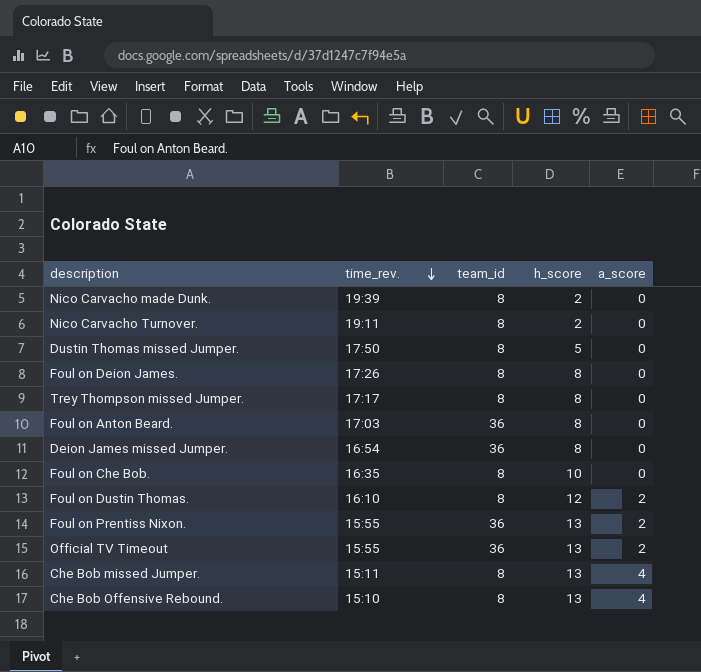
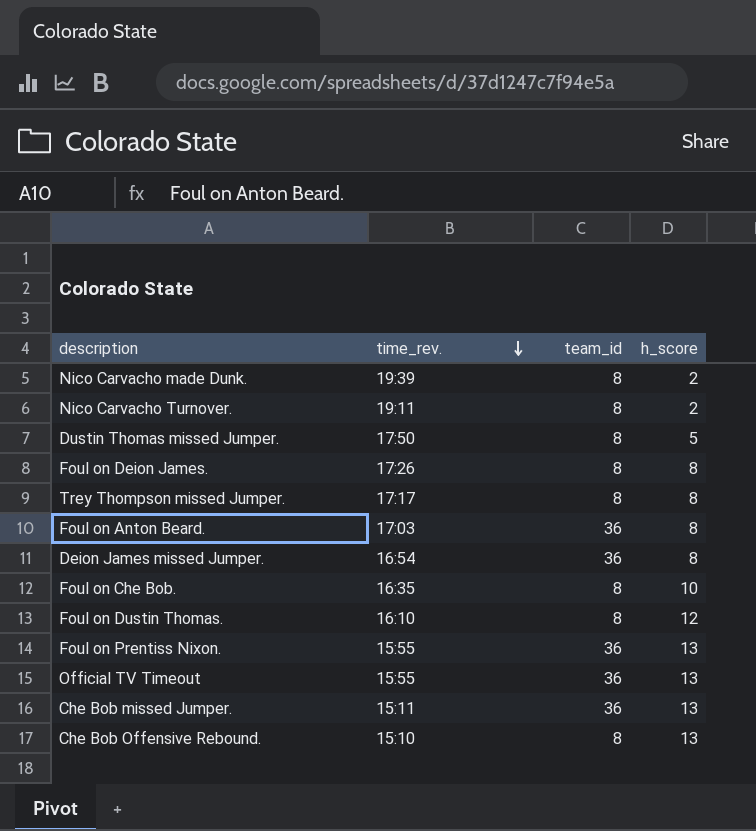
column a_score | position: 5 -> none
Che Bob missed Jumper. | team_id: 8 -> 36

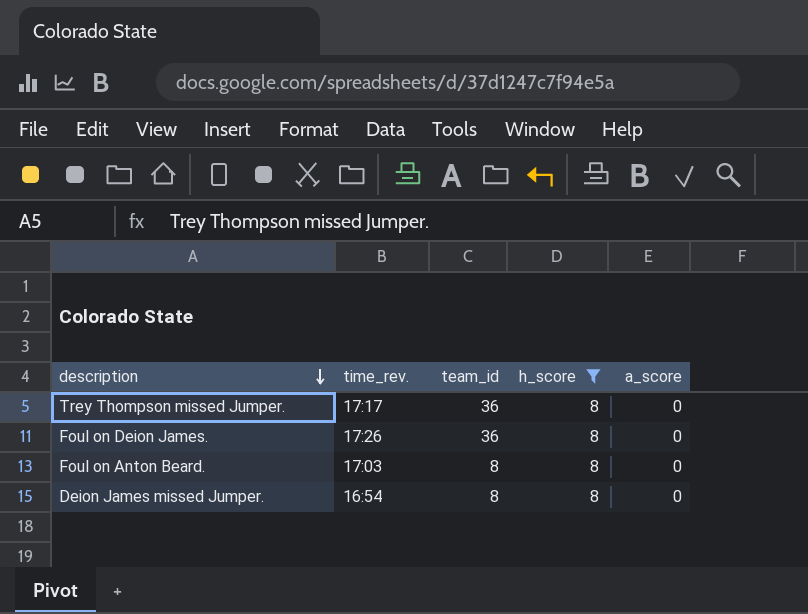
filter: none -> h_score = 8
row order: time_rev. descending -> description descending
column a_score | position: none -> 5
Trey Thompson missed Jumper. | team_id: 8 -> 36
Foul on Deion James. | team_id: 8 -> 36
Foul on Anton Beard. | team_id: 36 -> 8
Deion James missed Jumper. | team_id: 36 -> 8

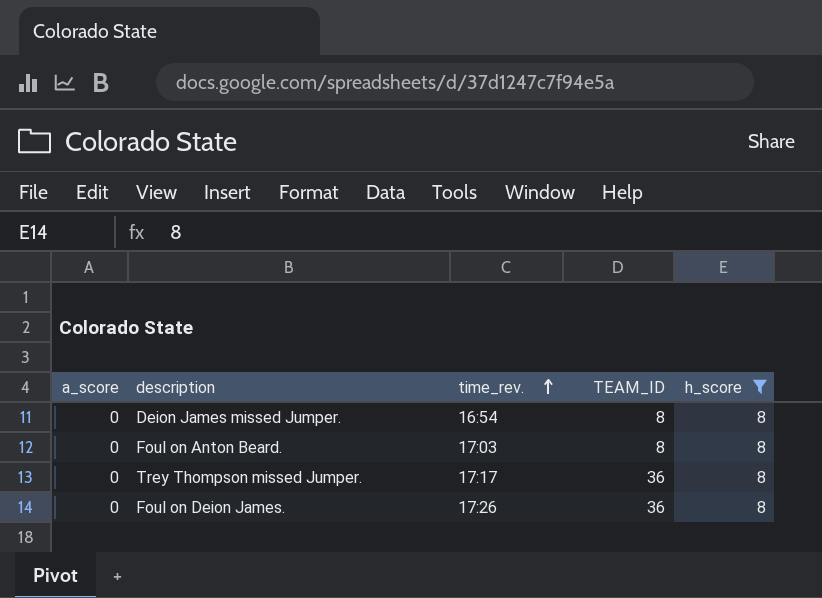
row order: description descending -> time_rev. ascending
column a_score | position: 5 -> 1
column name: team_id -> TEAM_ID

